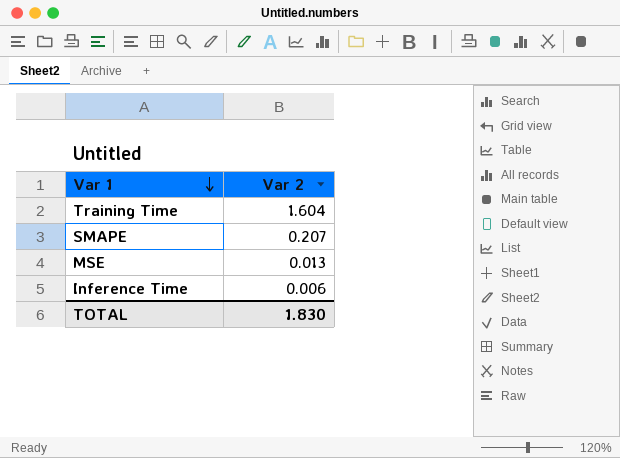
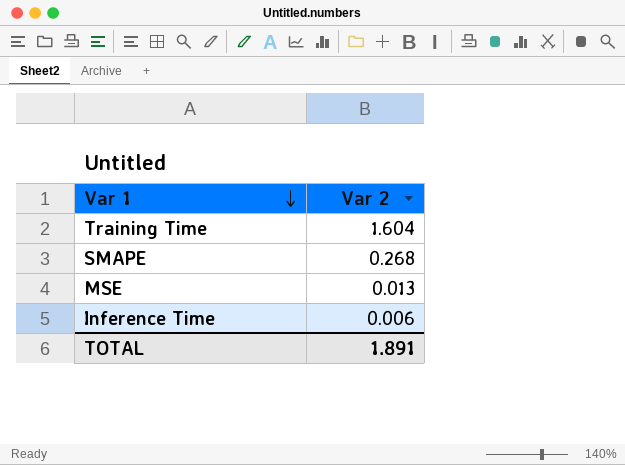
SMAPE | Var 2: 0.207 -> 0.268
TOTAL | Var 2: 1.830 -> 1.891

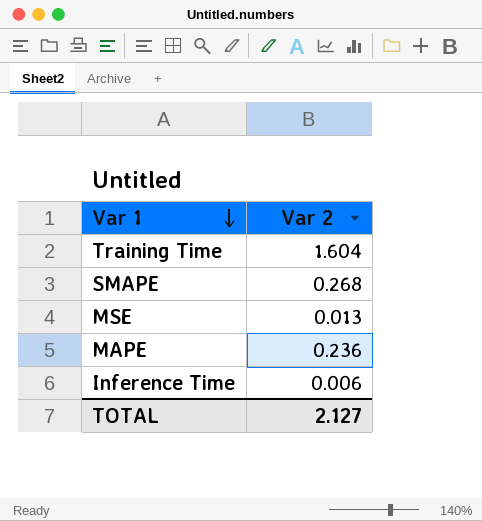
row MAPE: none -> 0.236
TOTAL | Var 2: 1.891 -> 2.127

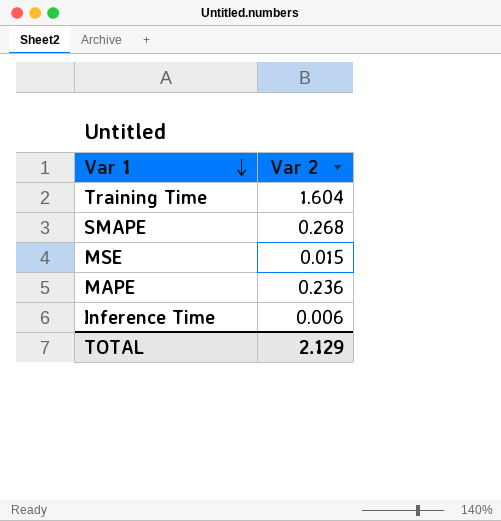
MSE | Var 2: 0.013 -> 0.015
TOTAL | Var 2: 2.127 -> 2.129

